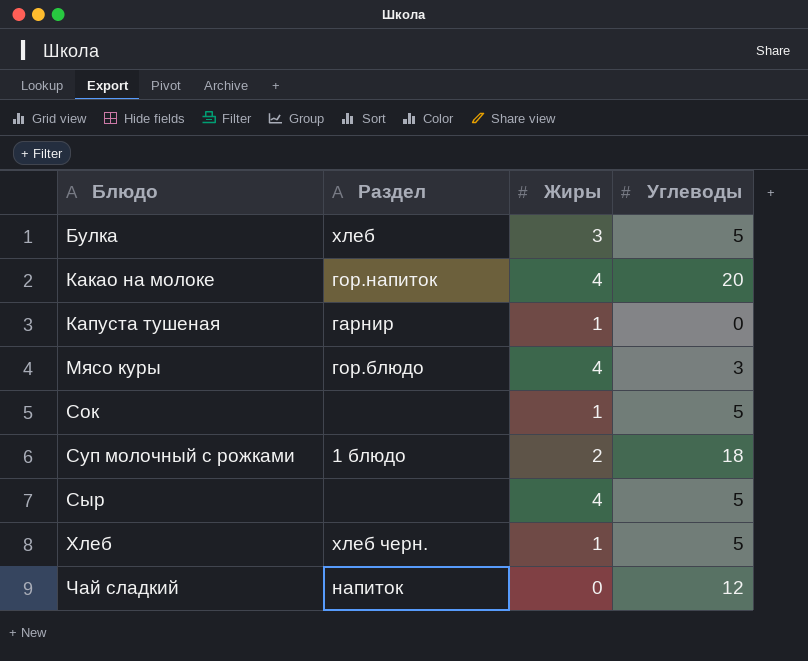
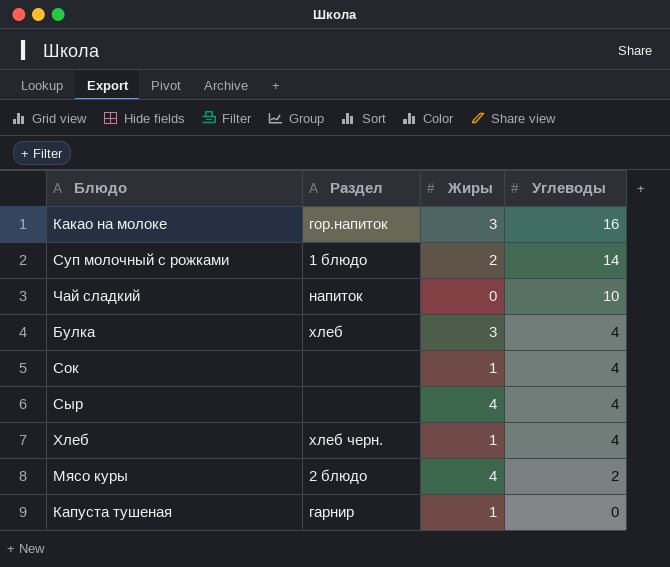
row order: Блюдо ascending -> Углеводы descending
Какао на молоке | Жиры: 4 -> 3
Какао на молоке | Углеводы: 20 -> 16
Суп молочный с рожками | Углеводы: 18 -> 14
Чай сладкий | Углеводы: 12 -> 10
Булка | Углеводы: 5 -> 4
Сок | Углеводы: 5 -> 4
Сыр | Углеводы: 5 -> 4
Хлеб | Углеводы: 5 -> 4
Мясо куры | Раздел: гор.блюдо -> 2 блюдо
Мясо куры | Углеводы: 3 -> 2

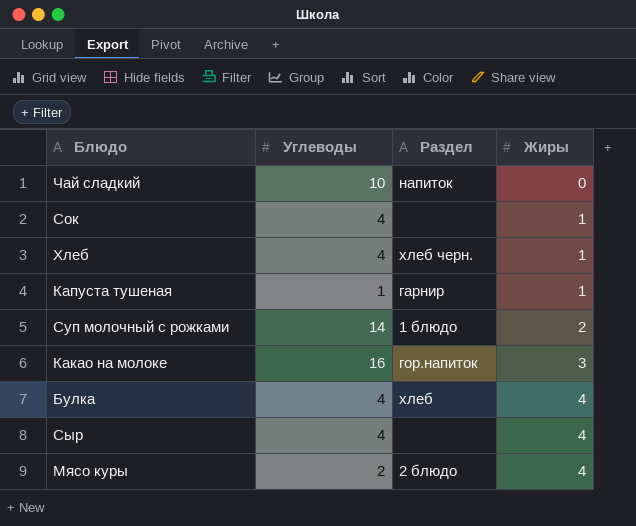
row order: Углеводы descending -> Жиры ascending
column Углеводы | position: 4 -> 2
Капуста тушеная | Углеводы: 0 -> 1
Булка | Жиры: 3 -> 4

